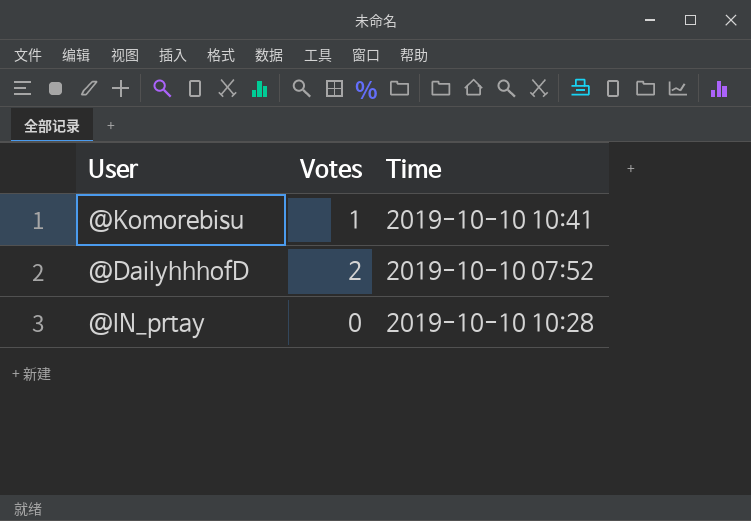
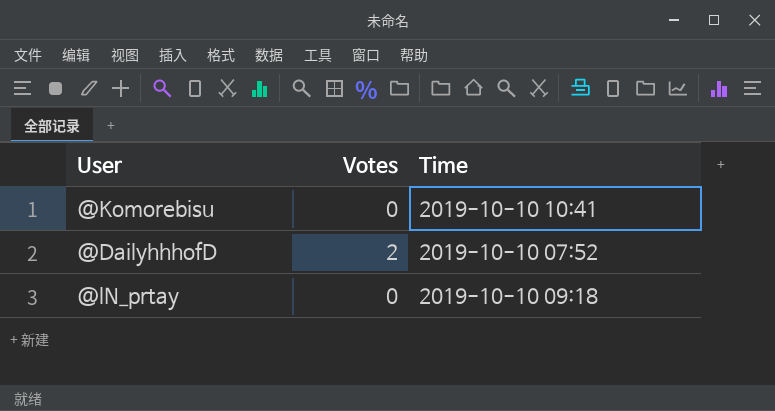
@Komorebisu | Votes: 1 -> 0
@lN_prtay | Time: 2019-10-10 10:28 -> 2019-10-10 09:18

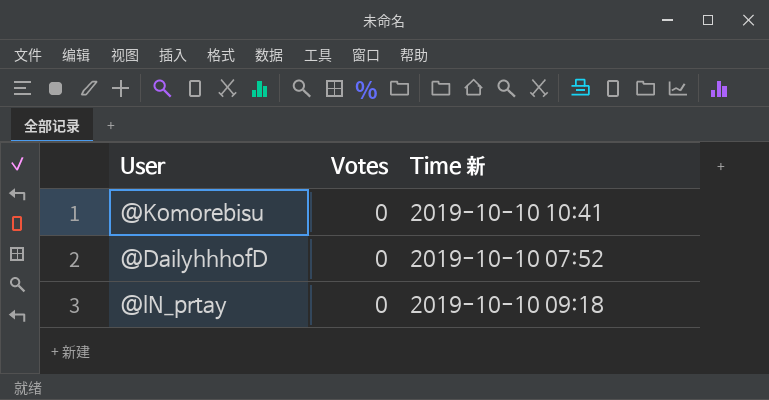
column name: Time -> Time 新
@DailyhhhofD | Votes: 2 -> 0

